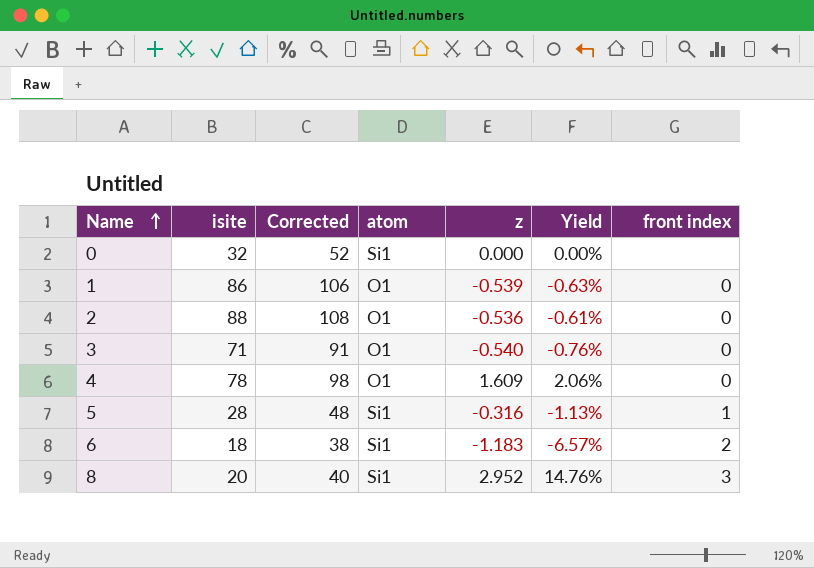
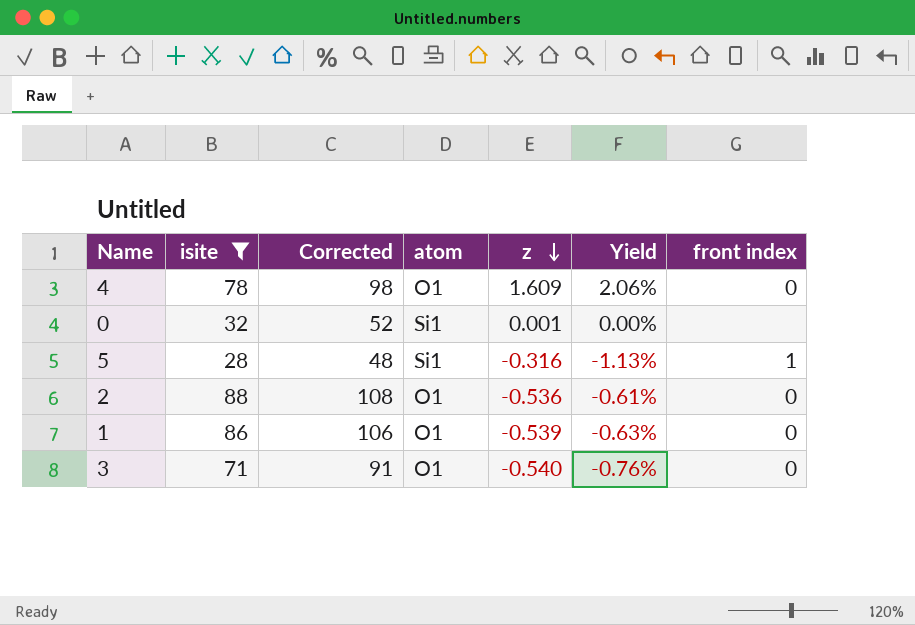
filter: none -> isite >= 28
row order: Name ascending -> z descending
0 | z: 0.000 -> 0.001

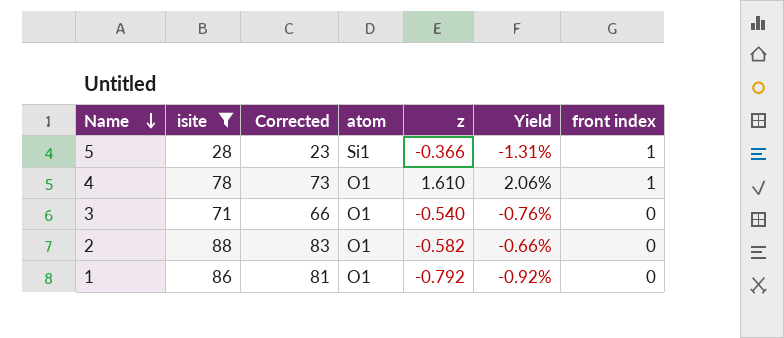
row order: z descending -> Name descending
column Corrected | formula: [isite] + 20 -> [isite] - 5
row 0: 32 | 52 | Si1 | 0.001 | 0.00% | none -> none
5 | z: -0.316 -> -0.366
5 | Yield: -1.13% -> -1.31%
4 | z: 1.609 -> 1.610
4 | front index: 0 -> 1
2 | z: -0.536 -> -0.582
2 | Yield: -0.61% -> -0.66%
1 | z: -0.539 -> -0.792
1 | Yield: -0.63% -> -0.92%

